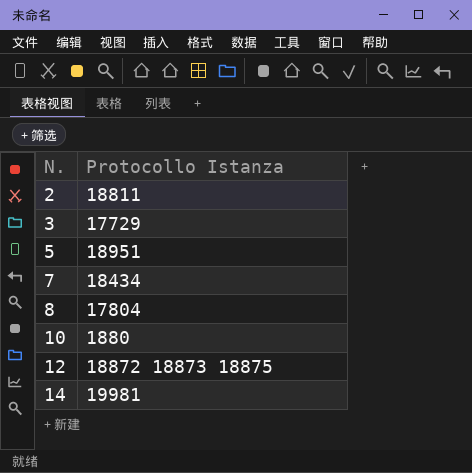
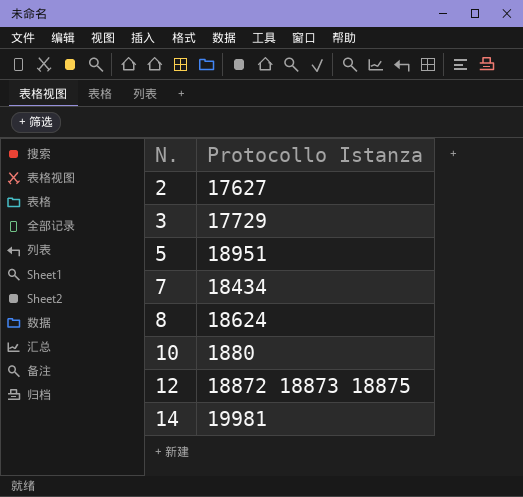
2 | Protocollo Istanza: 18811 -> 17627
8 | Protocollo Istanza: 17804 -> 18624

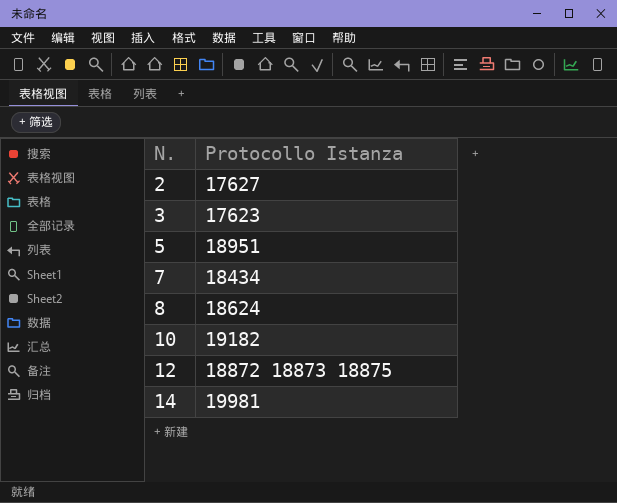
3 | Protocollo Istanza: 17729 -> 17623
10 | Protocollo Istanza: 1880 -> 19182

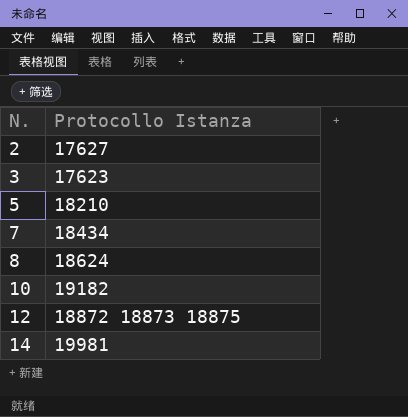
5 | Protocollo Istanza: 18951 -> 18210

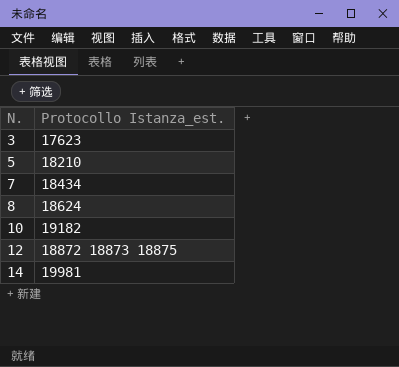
column name: Protocollo Istanza -> Protocollo Istanza_est.
row 2: 17627 -> none

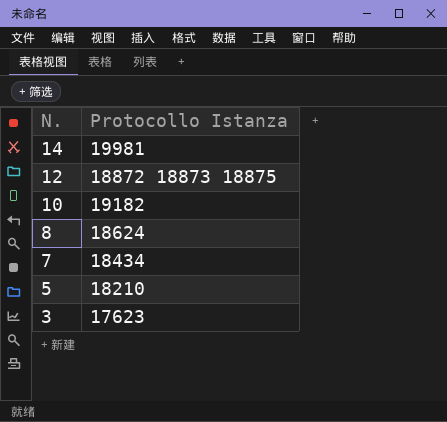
row order: N. ascending -> N. descending
column name: Protocollo Istanza_est. -> Protocollo Istanza

